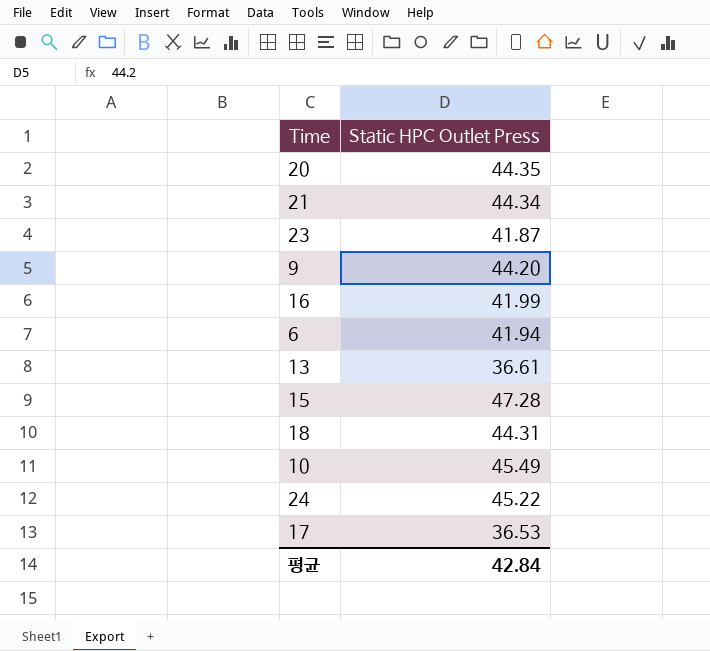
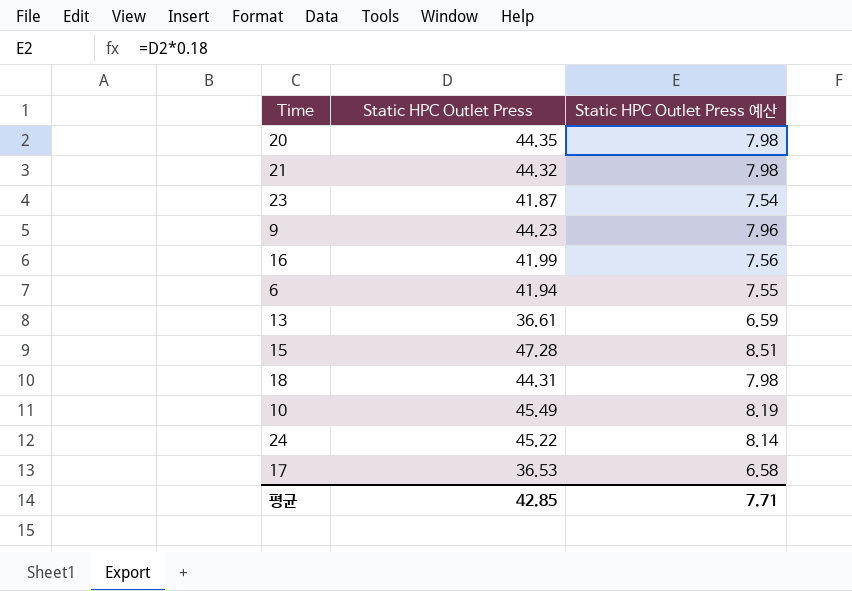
column Static HPC Outlet Press 예산 | formula: none -> [Static HPC Outlet Press] * 0.18
21 | Static HPC Outlet Press: 44.34 -> 44.32
9 | Static HPC Outlet Press: 44.20 -> 44.23
평균 | Static HPC Outlet Press: 42.84 -> 42.85

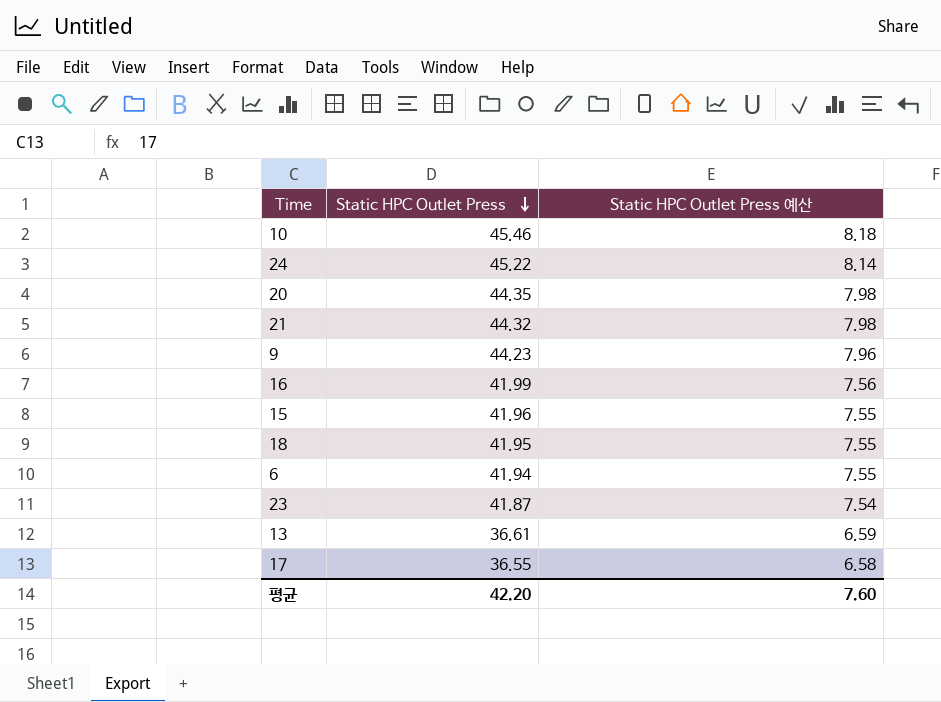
row order: none -> Static HPC Outlet Press descending
10 | Static HPC Outlet Press: 45.49 -> 45.46
10 | Static HPC Outlet Press 예산: 8.19 -> 8.18
15 | Static HPC Outlet Press: 47.28 -> 41.96
15 | Static HPC Outlet Press 예산: 8.51 -> 7.55
18 | Static HPC Outlet Press: 44.31 -> 41.95
18 | Static HPC Outlet Press 예산: 7.98 -> 7.55
17 | Static HPC Outlet Press: 36.53 -> 36.55
평균 | Static HPC Outlet Press: 42.85 -> 42.20
평균 | Static HPC Outlet Press 예산: 7.71 -> 7.60

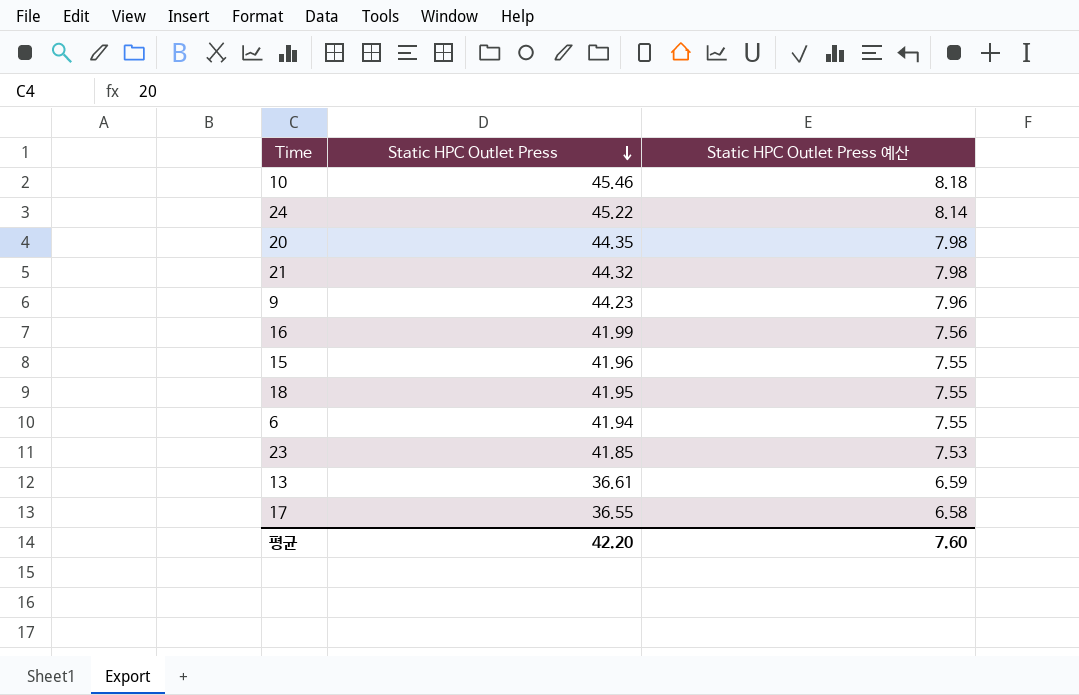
23 | Static HPC Outlet Press: 41.87 -> 41.85
23 | Static HPC Outlet Press 예산: 7.54 -> 7.53

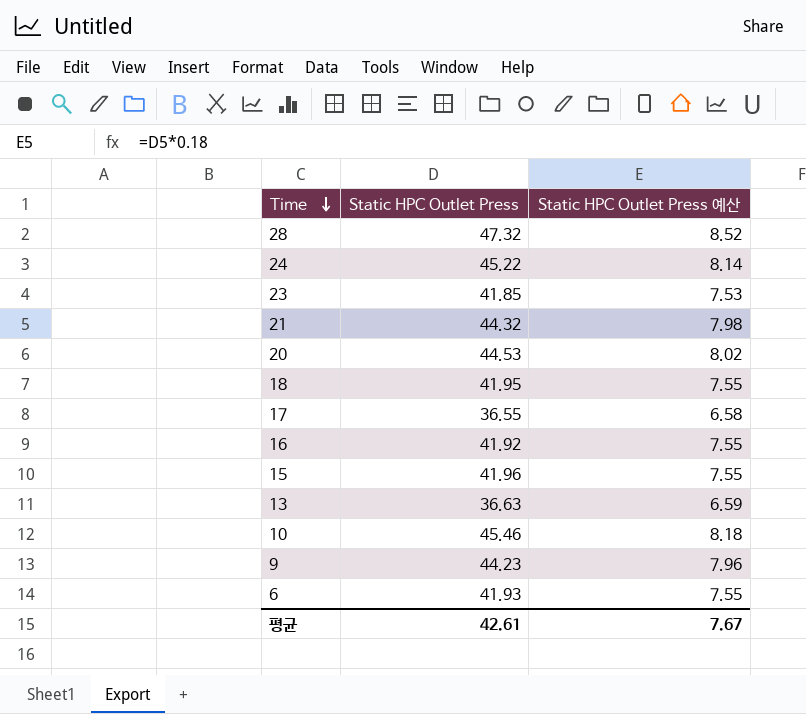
row order: Static HPC Outlet Press descending -> Time descending
row 28: none -> 47.32 | 8.52
20 | Static HPC Outlet Press: 44.35 -> 44.53
20 | Static HPC Outlet Press 예산: 7.98 -> 8.02
16 | Static HPC Outlet Press: 41.99 -> 41.92
16 | Static HPC Outlet Press 예산: 7.56 -> 7.55
13 | Static HPC Outlet Press: 36.61 -> 36.63
6 | Static HPC Outlet Press: 41.94 -> 41.93
평균 | Static HPC Outlet Press: 42.20 -> 42.61
평균 | Static HPC Outlet Press 예산: 7.60 -> 7.67

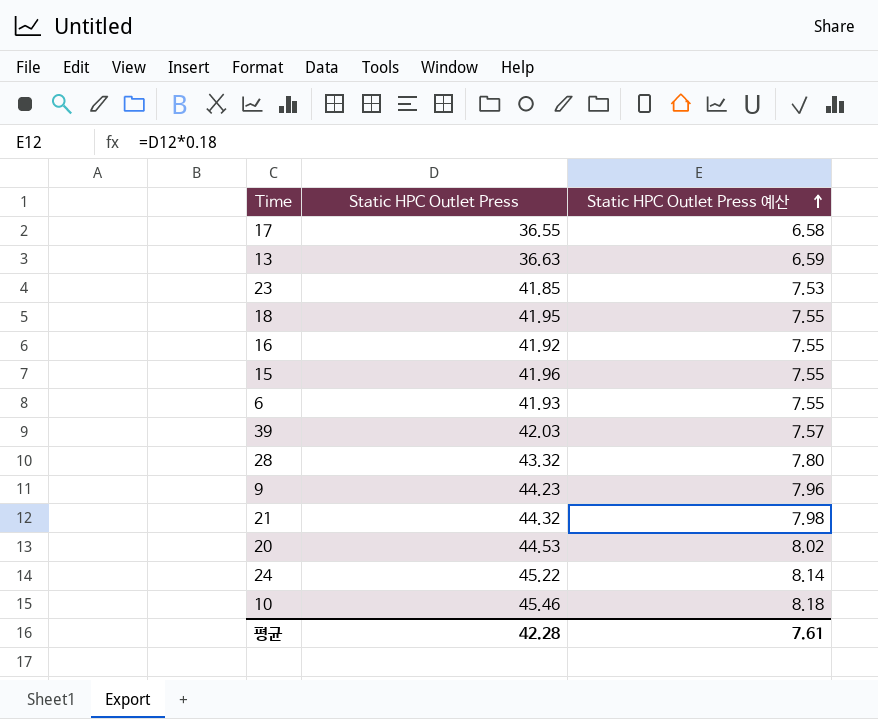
row order: Time descending -> Static HPC Outlet Press 예산 ascending
row 39: none -> 42.03 | 7.57
28 | Static HPC Outlet Press: 47.32 -> 43.32
28 | Static HPC Outlet Press 예산: 8.52 -> 7.80
평균 | Static HPC Outlet Press: 42.61 -> 42.28
평균 | Static HPC Outlet Press 예산: 7.67 -> 7.61

